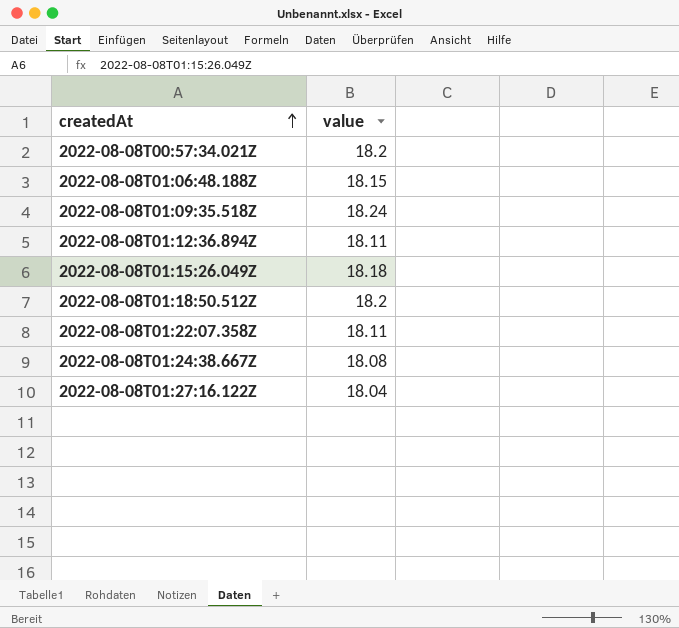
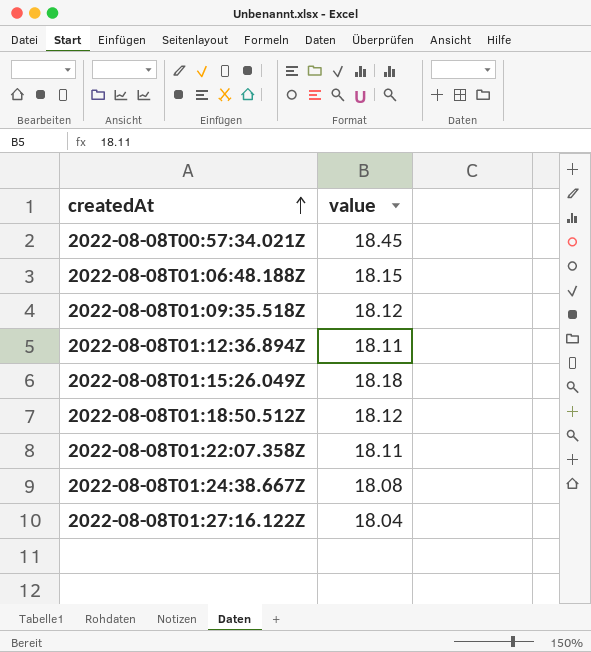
2022-08-08T00:57:34.021Z | value: 18.2 -> 18.45
2022-08-08T01:09:35.518Z | value: 18.24 -> 18.12
2022-08-08T01:18:50.512Z | value: 18.2 -> 18.12

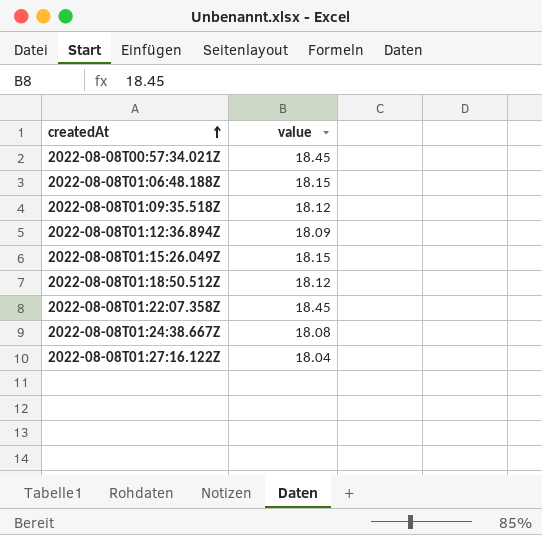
2022-08-08T01:12:36.894Z | value: 18.11 -> 18.09
2022-08-08T01:15:26.049Z | value: 18.18 -> 18.15
2022-08-08T01:22:07.358Z | value: 18.11 -> 18.45

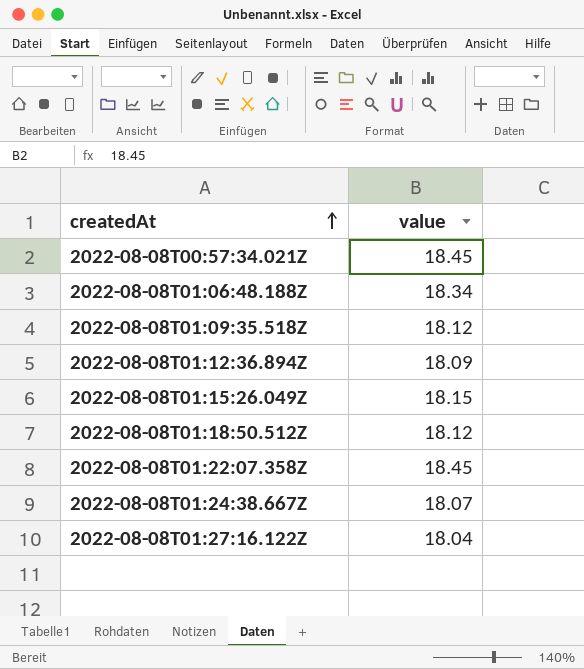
2022-08-08T01:06:48.188Z | value: 18.15 -> 18.34
2022-08-08T01:24:38.667Z | value: 18.08 -> 18.07

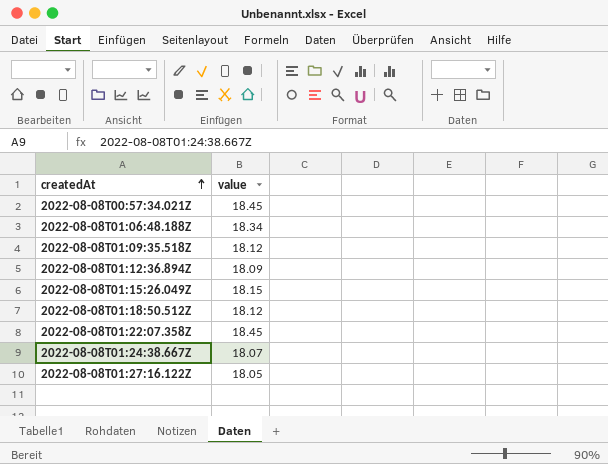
2022-08-08T01:27:16.122Z | value: 18.04 -> 18.05

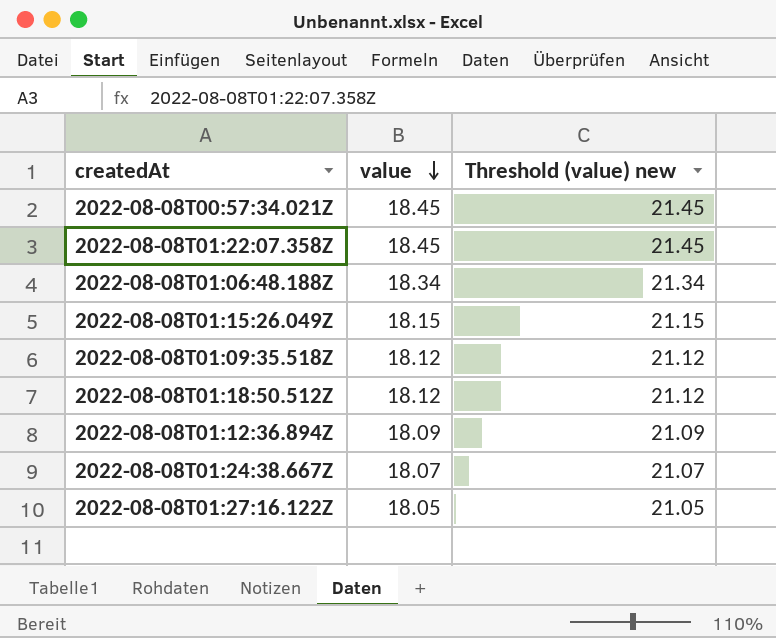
row order: createdAt ascending -> value descending
column Threshold (value) new | formula: none -> [value] + 3

